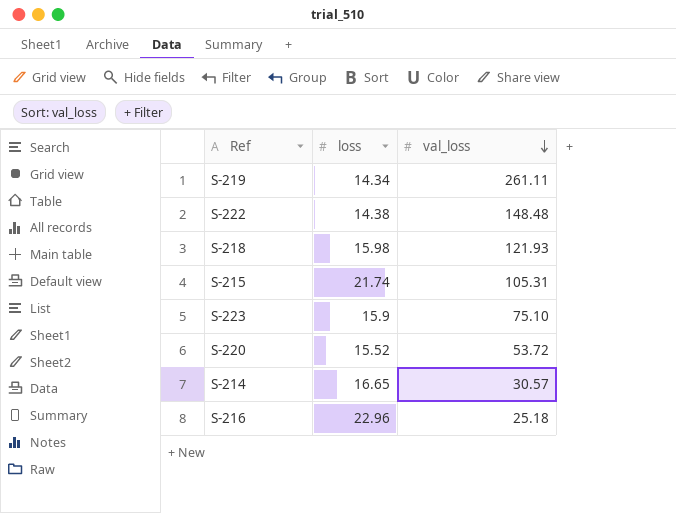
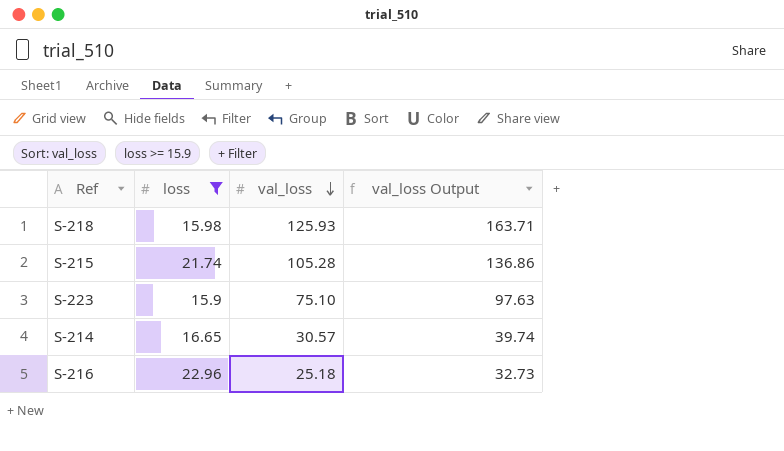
filter: none -> loss >= 15.9
column val_loss Output | formula: none -> [val_loss] * 1.3
S-218 | val_loss: 121.93 -> 125.93
S-215 | val_loss: 105.31 -> 105.28

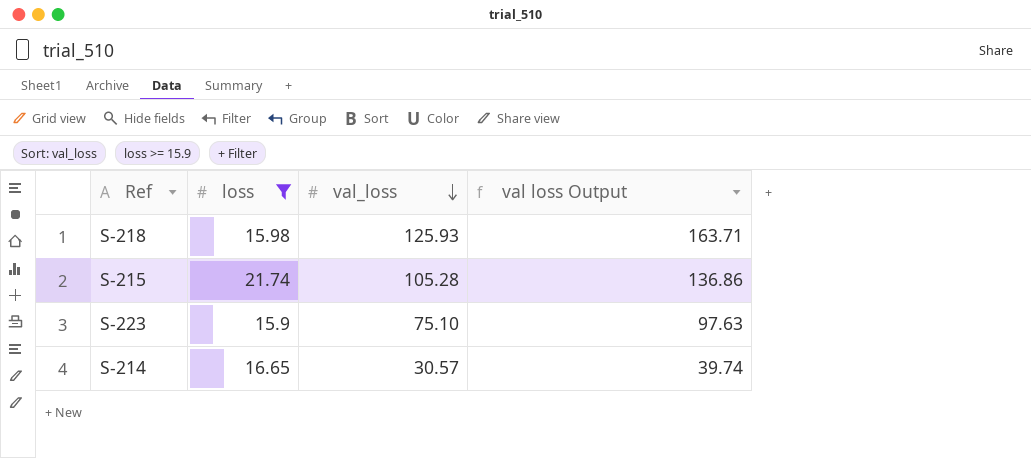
column name: val_loss Output -> val loss Output
row S-216: 22.96 | 25.18 | 32.73 -> none

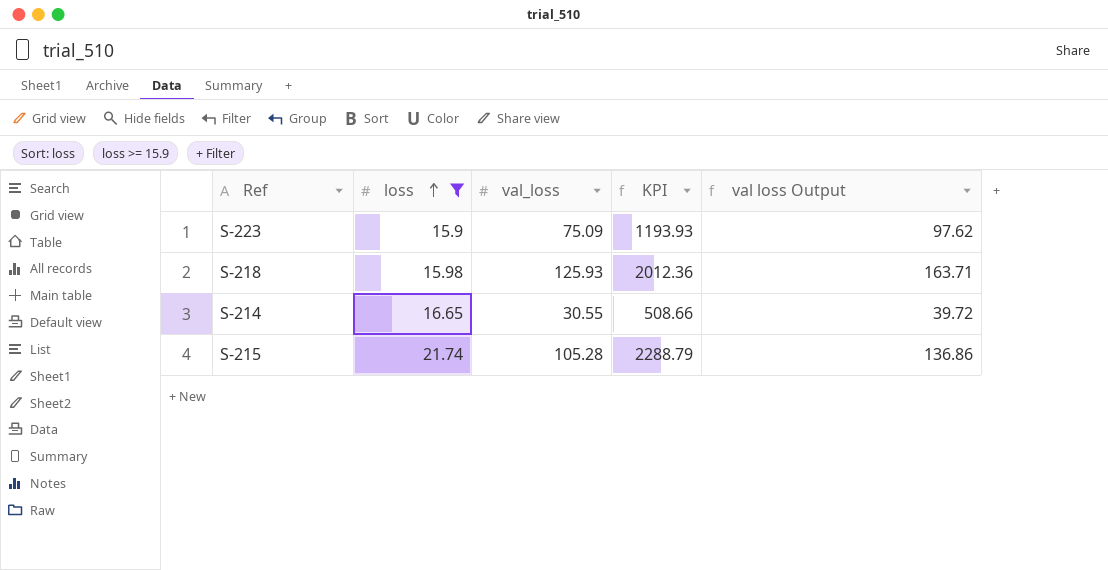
row order: val_loss descending -> loss ascending
column KPI | formula: none -> [loss] * [val_loss]
S-223 | val_loss: 75.10 -> 75.09
S-223 | val loss Output: 97.63 -> 97.62
S-214 | val_loss: 30.57 -> 30.55
S-214 | val loss Output: 39.74 -> 39.72

